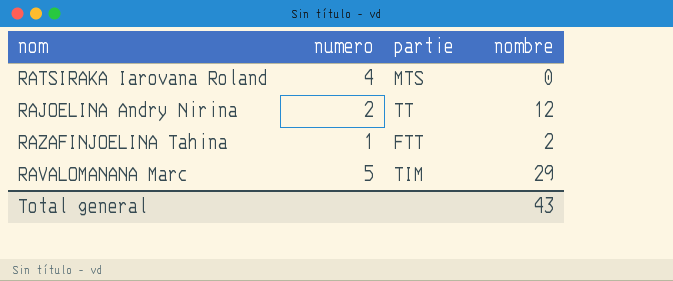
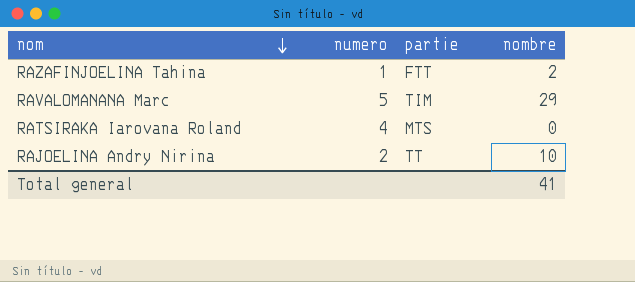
row order: none -> nom descending
RAJOELINA Andry Nirina | nombre: 12 -> 10
Total general | nombre: 43 -> 41

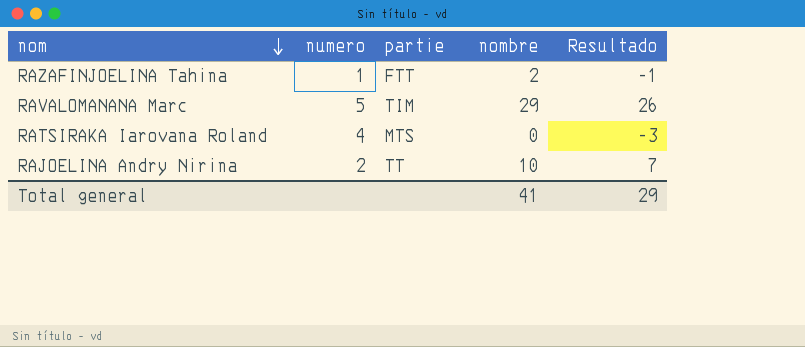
column Resultado | formula: none -> [nombre] - 3

